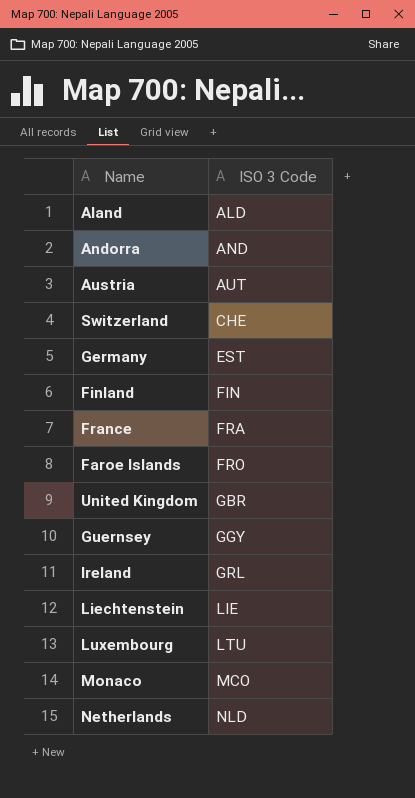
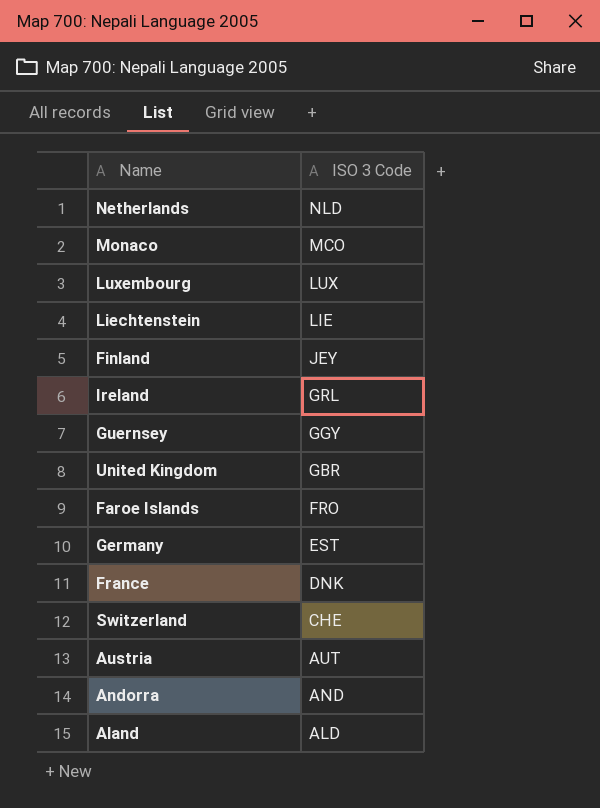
row order: ISO 3 Code ascending -> ISO 3 Code descending
Luxembourg | ISO 3 Code: LTU -> LUX
Finland | ISO 3 Code: FIN -> JEY
France | ISO 3 Code: FRA -> DNK

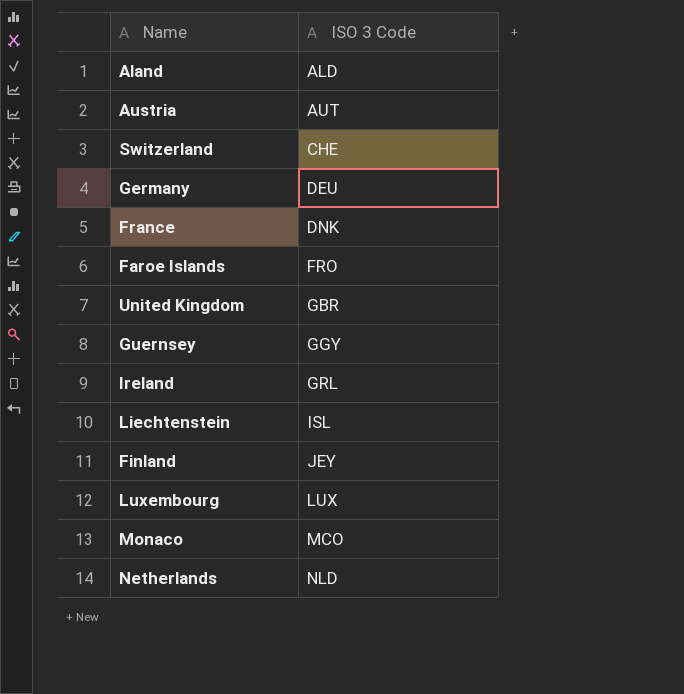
row order: ISO 3 Code descending -> ISO 3 Code ascending
row Andorra: AND -> none
Germany | ISO 3 Code: EST -> DEU
Liechtenstein | ISO 3 Code: LIE -> ISL

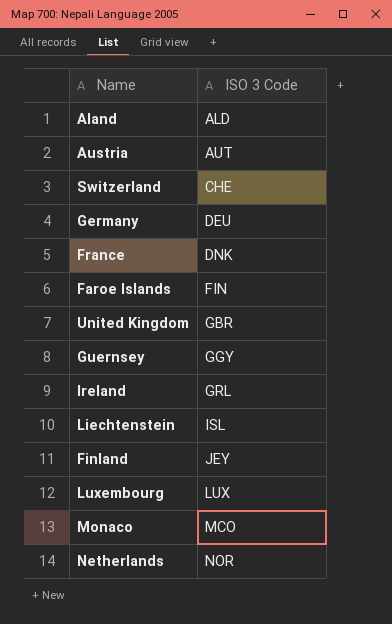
Faroe Islands | ISO 3 Code: FRO -> FIN
Netherlands | ISO 3 Code: NLD -> NOR

